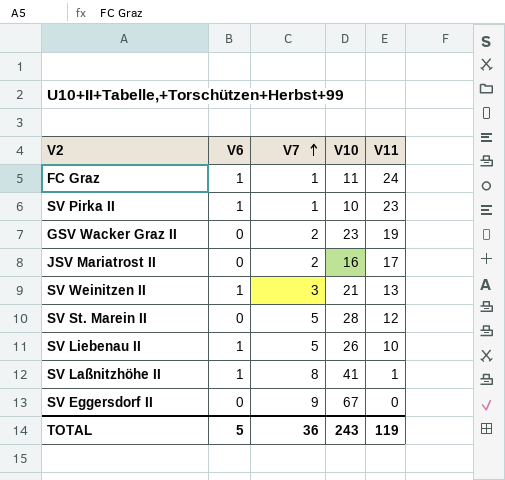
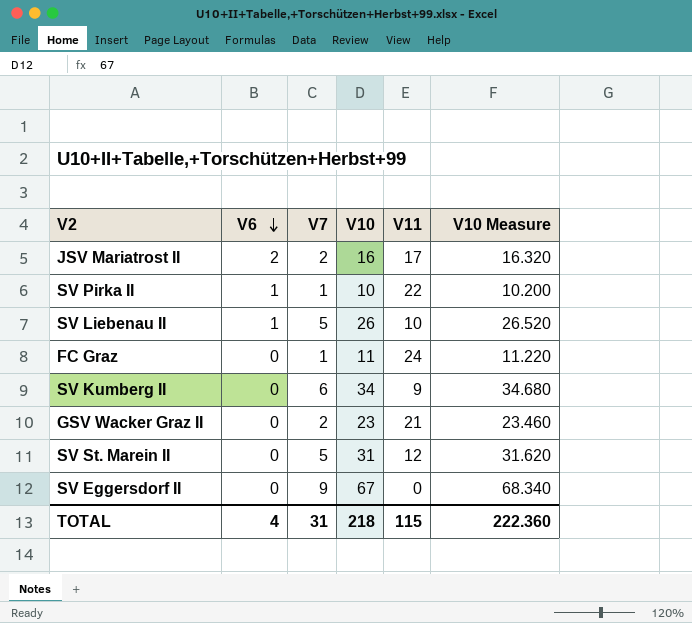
row order: V7 ascending -> V6 descending
column V10 Measure | formula: none -> [V10] * 1.02
row SV Weinitzen II: 1 | 3 | 21 | 13 -> none
row SV Laßnitzhöhe II: 1 | 8 | 41 | 1 -> none
JSV Mariatrost II | V6: 0 -> 2
SV Pirka II | V11: 23 -> 22
FC Graz | V6: 1 -> 0
row SV Kumberg II: none -> 0 | 6 | 34 | 9 | 34.680
GSV Wacker Graz II | V11: 19 -> 21
SV St. Marein II | V10: 28 -> 31
TOTAL | V6: 5 -> 4
TOTAL | V7: 36 -> 31
TOTAL | V10: 243 -> 218
TOTAL | V11: 119 -> 115

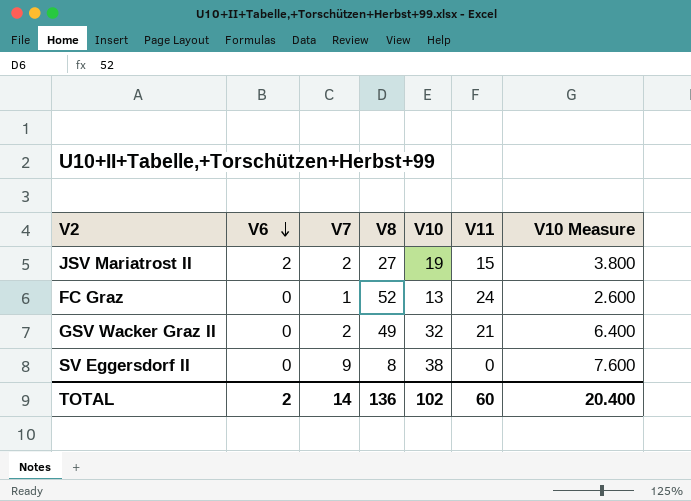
column V8 | position: none -> 4
column V10 Measure | formula: [V10] * 1.02 -> [V10] * 0.2
row SV Pirka II: 1 | 1 | 10 | 22 | 10.200 -> none
row SV Liebenau II: 1 | 5 | 26 | 10 | 26.520 -> none
row SV Kumberg II: 0 | 6 | 34 | 9 | 34.680 -> none
row SV St. Marein II: 0 | 5 | 31 | 12 | 31.620 -> none
JSV Mariatrost II | V10: 16 -> 19
JSV Mariatrost II | V11: 17 -> 15
FC Graz | V10: 11 -> 13
GSV Wacker Graz II | V10: 23 -> 32
SV Eggersdorf II | V10: 67 -> 38
TOTAL | V6: 4 -> 2
TOTAL | V7: 31 -> 14
TOTAL | V10: 218 -> 102
TOTAL | V11: 115 -> 60
TOTAL | V10 Measure: 222.360 -> 20.400

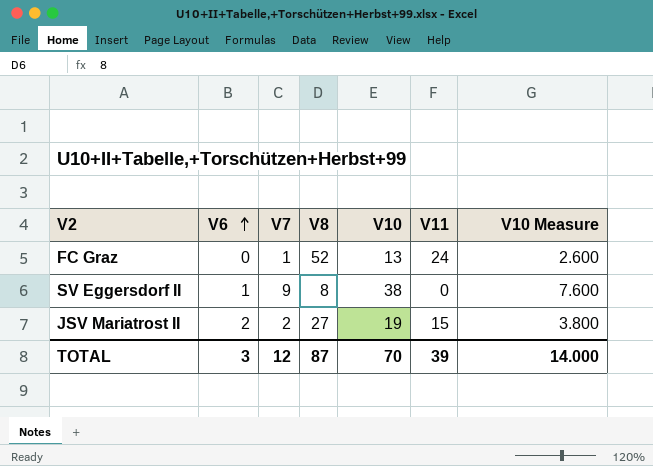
row order: V6 descending -> V6 ascending
row GSV Wacker Graz II: 0 | 2 | 49 | 32 | 21 | 6.400 -> none
SV Eggersdorf II | V6: 0 -> 1
TOTAL | V6: 2 -> 3
TOTAL | V7: 14 -> 12
TOTAL | V8: 136 -> 87
TOTAL | V10: 102 -> 70
TOTAL | V11: 60 -> 39
TOTAL | V10 Measure: 20.400 -> 14.000

